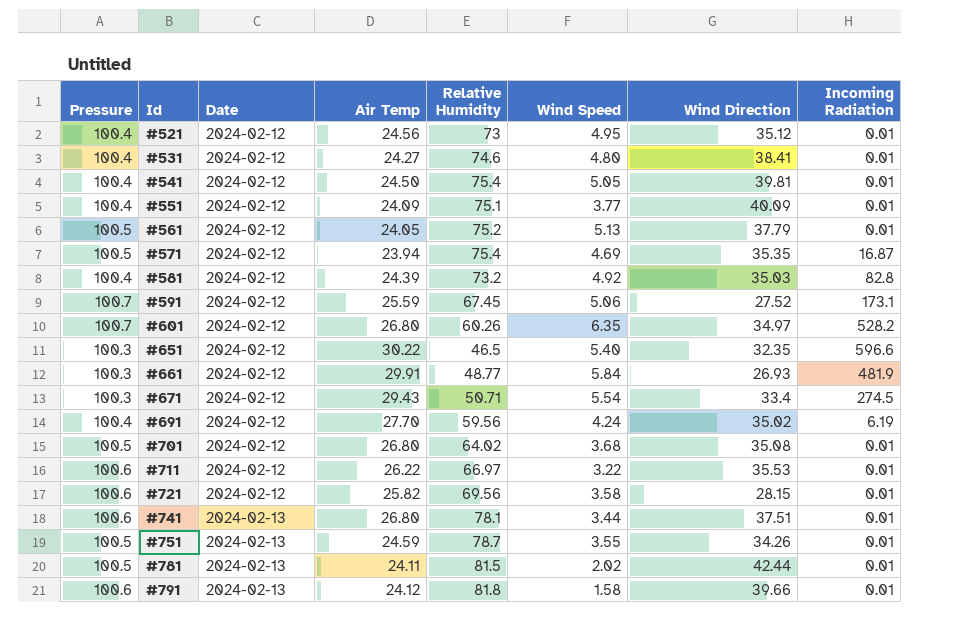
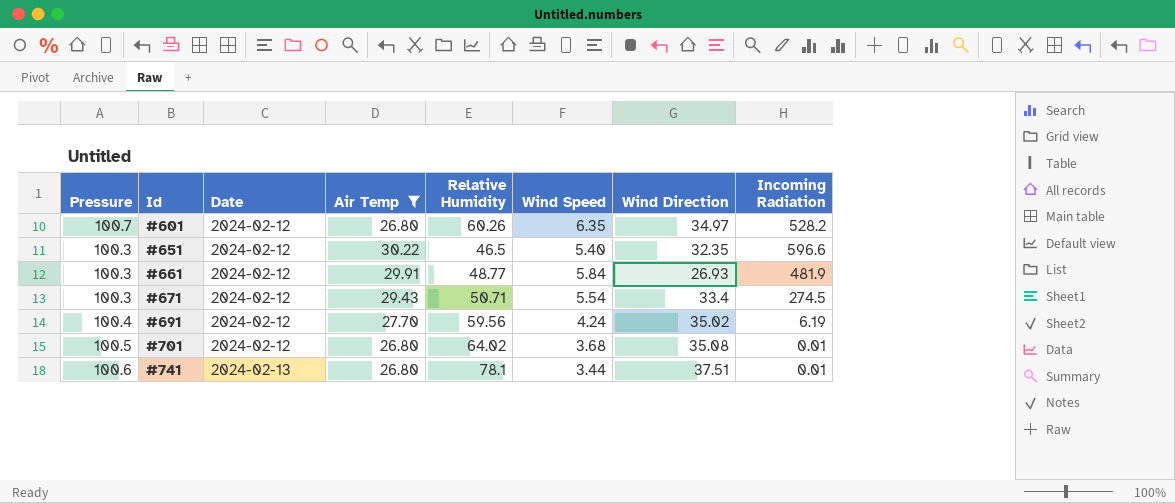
filter: none -> Air Temp >= 26.80

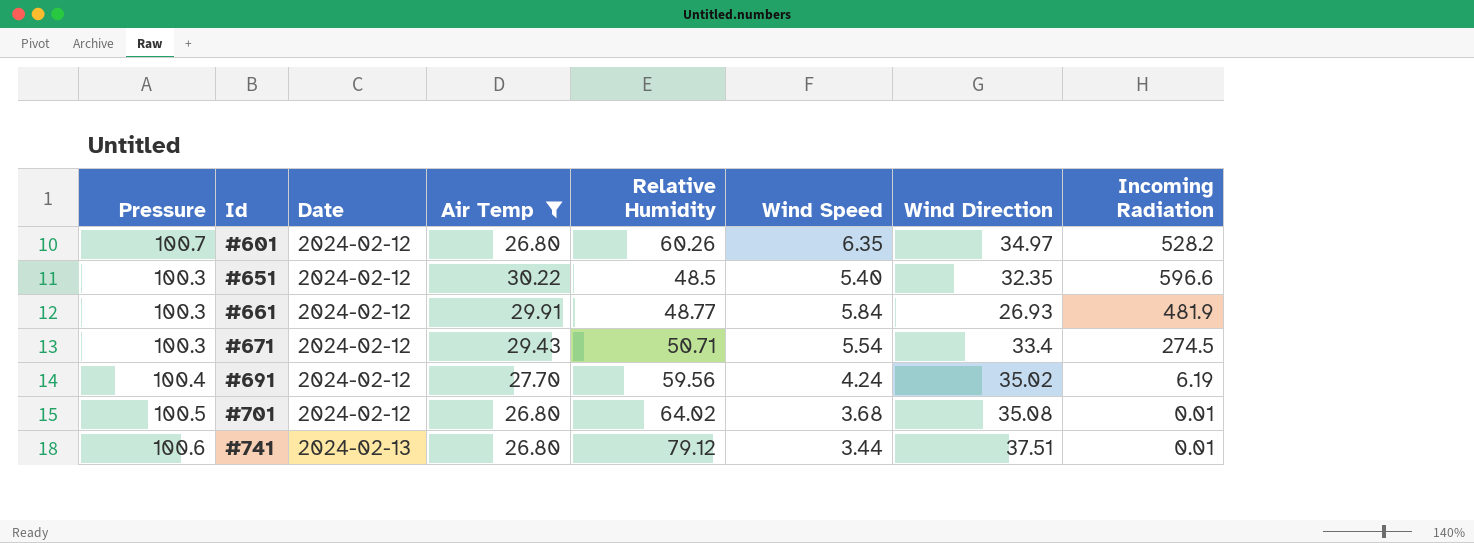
#651 | Relative Humidity: 46.5 -> 48.5
#741 | Relative Humidity: 78.1 -> 79.12

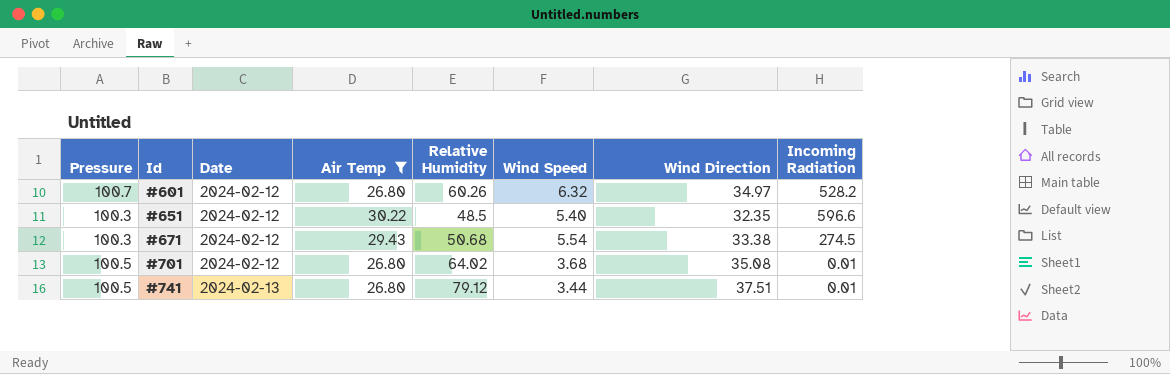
row #661: 100.3 | 2024-02-12 | 29.91 | 48.77 | 5.84 | 26.93 | 481.9 -> none
row #691: 100.4 | 2024-02-12 | 27.70 | 59.56 | 4.24 | 35.02 | 6.19 -> none
#601 | Wind Speed: 6.35 -> 6.32
#671 | Relative Humidity: 50.71 -> 50.68
#671 | Wind Direction: 33.4 -> 33.38
#741 | Pressure: 100.6 -> 100.5

